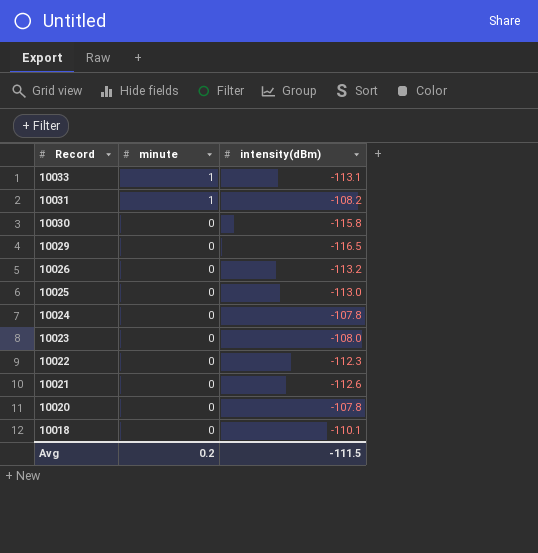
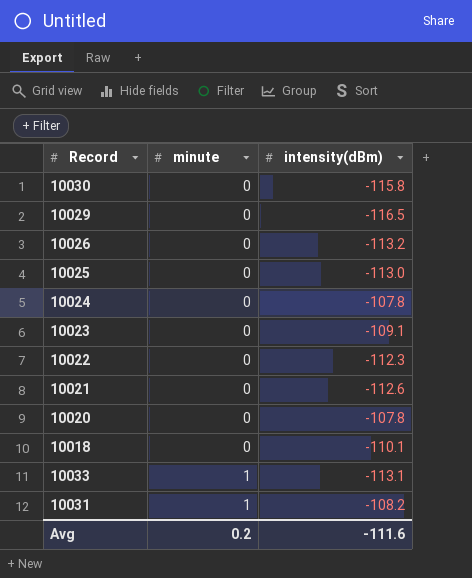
row order: Record descending -> minute ascending
10023 | intensity(dBm): -108.0 -> -109.1
Avg | intensity(dBm): -111.5 -> -111.6

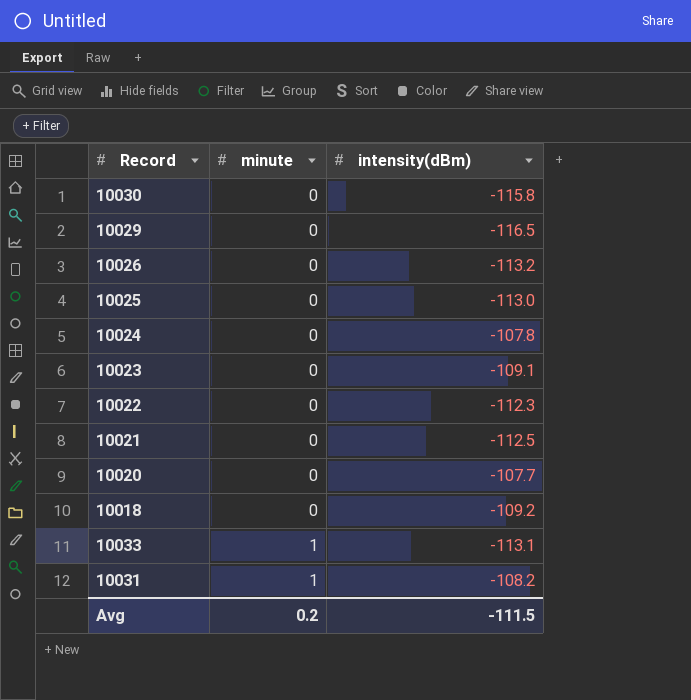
10021 | intensity(dBm): -112.6 -> -112.5
10020 | intensity(dBm): -107.8 -> -107.7
10018 | intensity(dBm): -110.1 -> -109.2
Avg | intensity(dBm): -111.6 -> -111.5

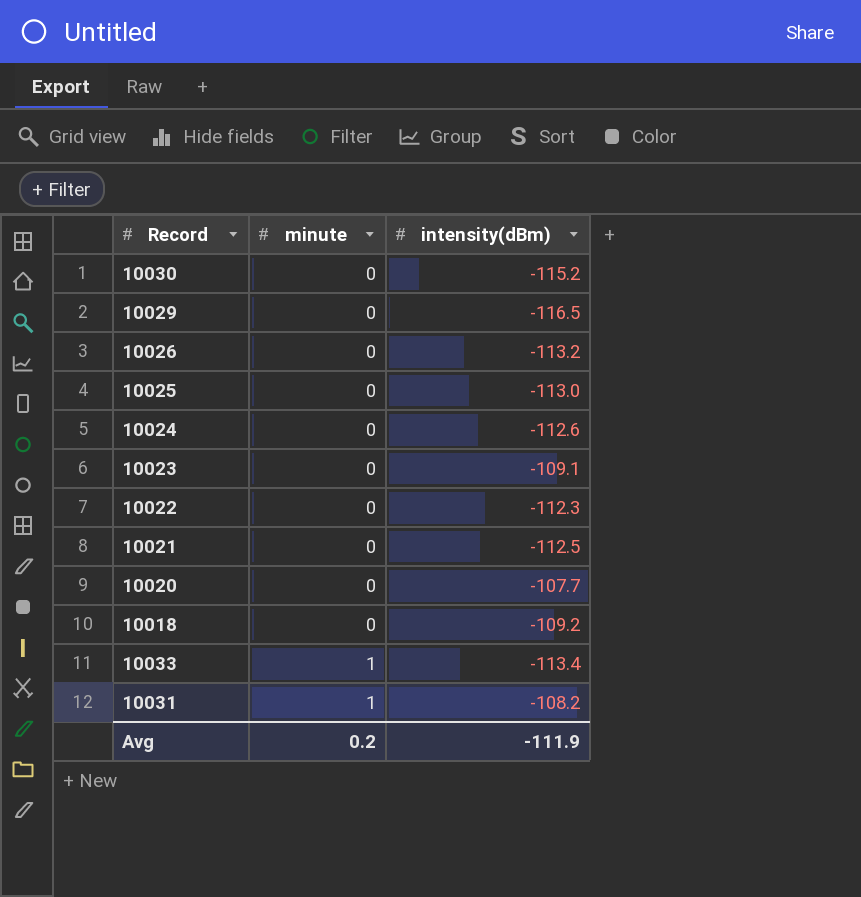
10030 | intensity(dBm): -115.8 -> -115.2
10024 | intensity(dBm): -107.8 -> -112.6
10033 | intensity(dBm): -113.1 -> -113.4
Avg | intensity(dBm): -111.5 -> -111.9

